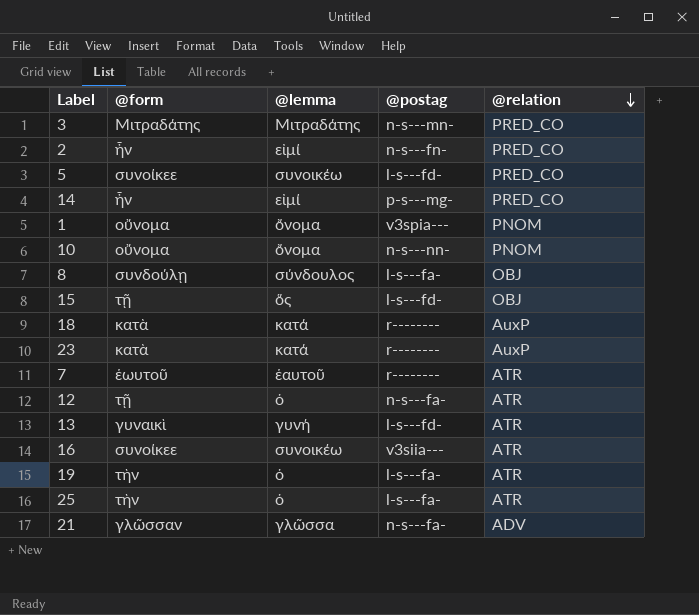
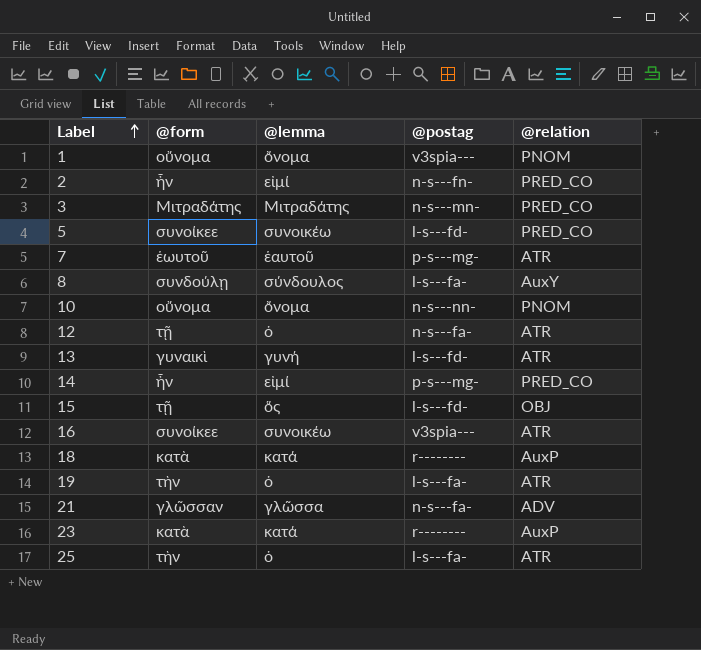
row order: @relation descending -> Label ascending
7 | @postag: r-------- -> p-s---mg-
8 | @relation: OBJ -> AuxY
16 | @postag: v3siia--- -> v3spia---

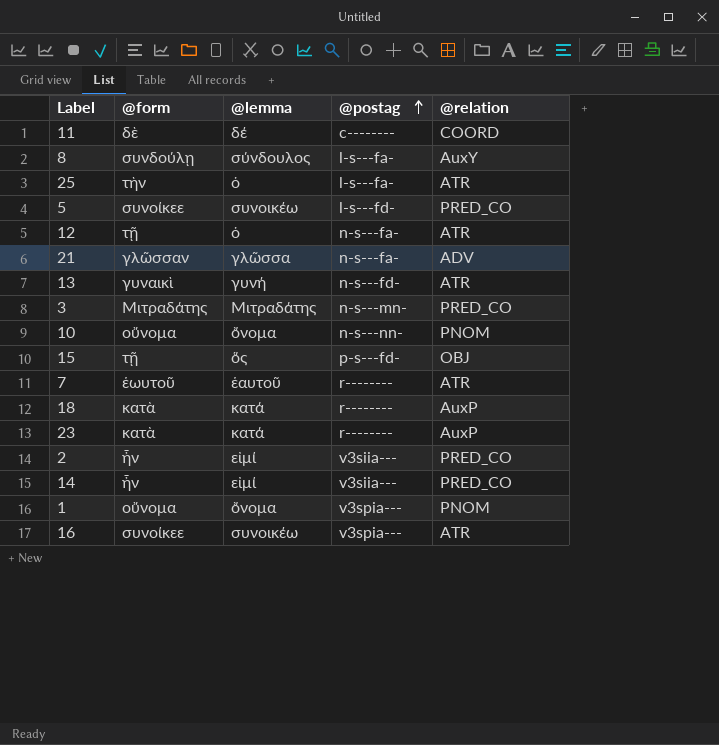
row order: Label ascending -> @postag ascending
row 19: τὴν | ὁ | l-s---fa- | ATR -> none
row 11: none -> δὲ | δέ | c-------- | COORD
13 | @postag: l-s---fd- -> n-s---fd-
15 | @postag: l-s---fd- -> p-s---fd-
7 | @postag: p-s---mg- -> r--------
2 | @postag: n-s---fn- -> v3siia---
14 | @postag: p-s---mg- -> v3siia---

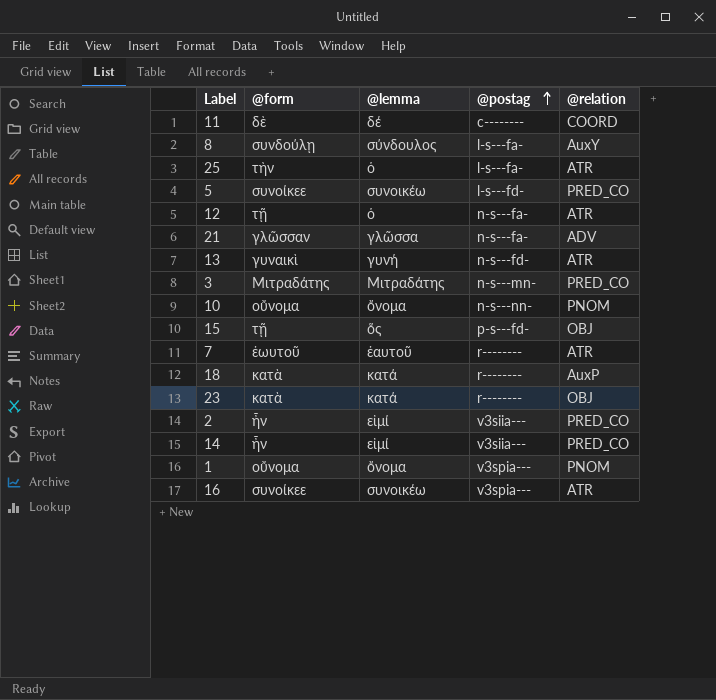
23 | @relation: AuxP -> OBJ

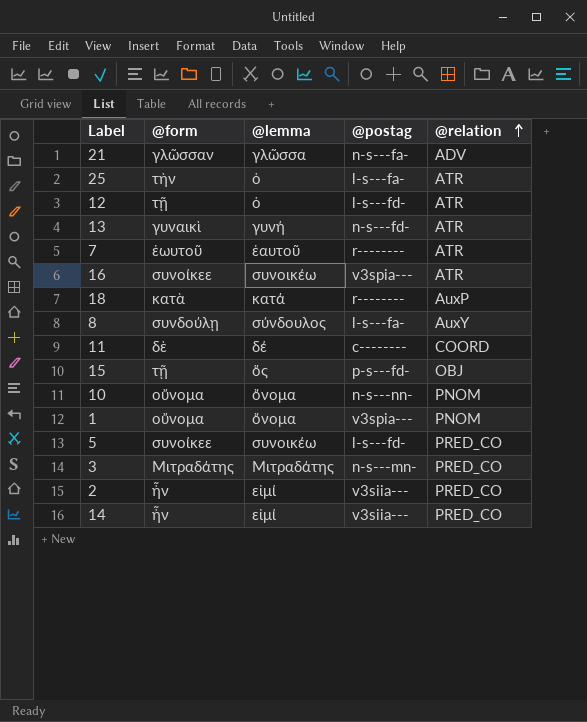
row order: @postag ascending -> @relation ascending
row 23: κατὰ | κατά | r-------- | OBJ -> none
12 | @postag: n-s---fa- -> l-s---fd-

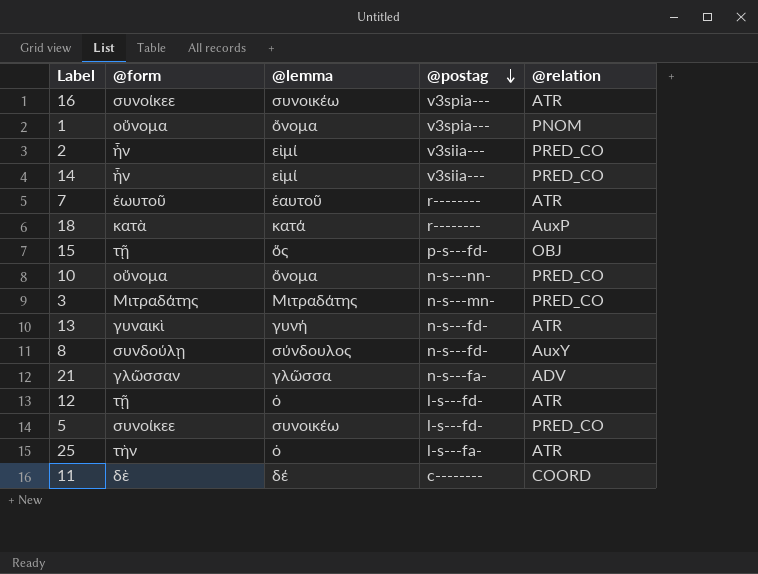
row order: @relation ascending -> @postag descending
10 | @relation: PNOM -> PRED_CO
8 | @postag: l-s---fa- -> n-s---fd-

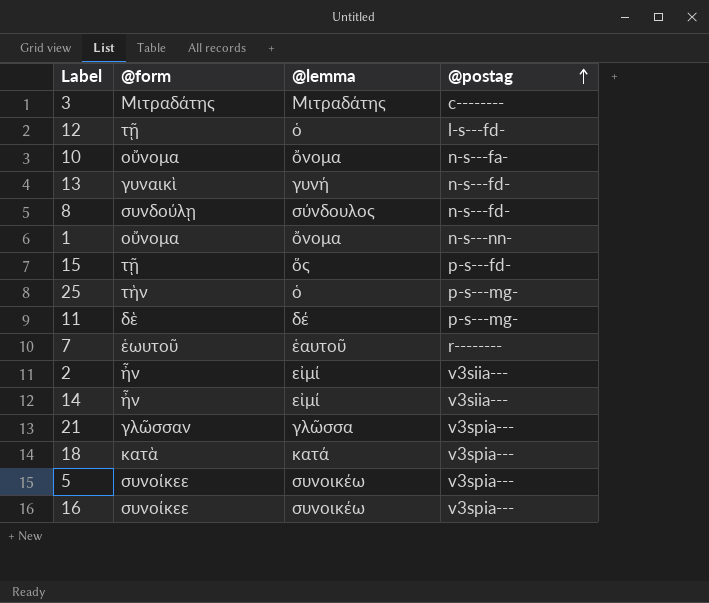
row order: @postag descending -> @postag ascending
column @relation | position: 5 -> none
3 | @postag: n-s---mn- -> c--------
10 | @postag: n-s---nn- -> n-s---fa-
1 | @postag: v3spia--- -> n-s---nn-
25 | @postag: l-s---fa- -> p-s---mg-
11 | @postag: c-------- -> p-s---mg-
21 | @postag: n-s---fa- -> v3spia---
18 | @postag: r-------- -> v3spia---
5 | @postag: l-s---fd- -> v3spia---

